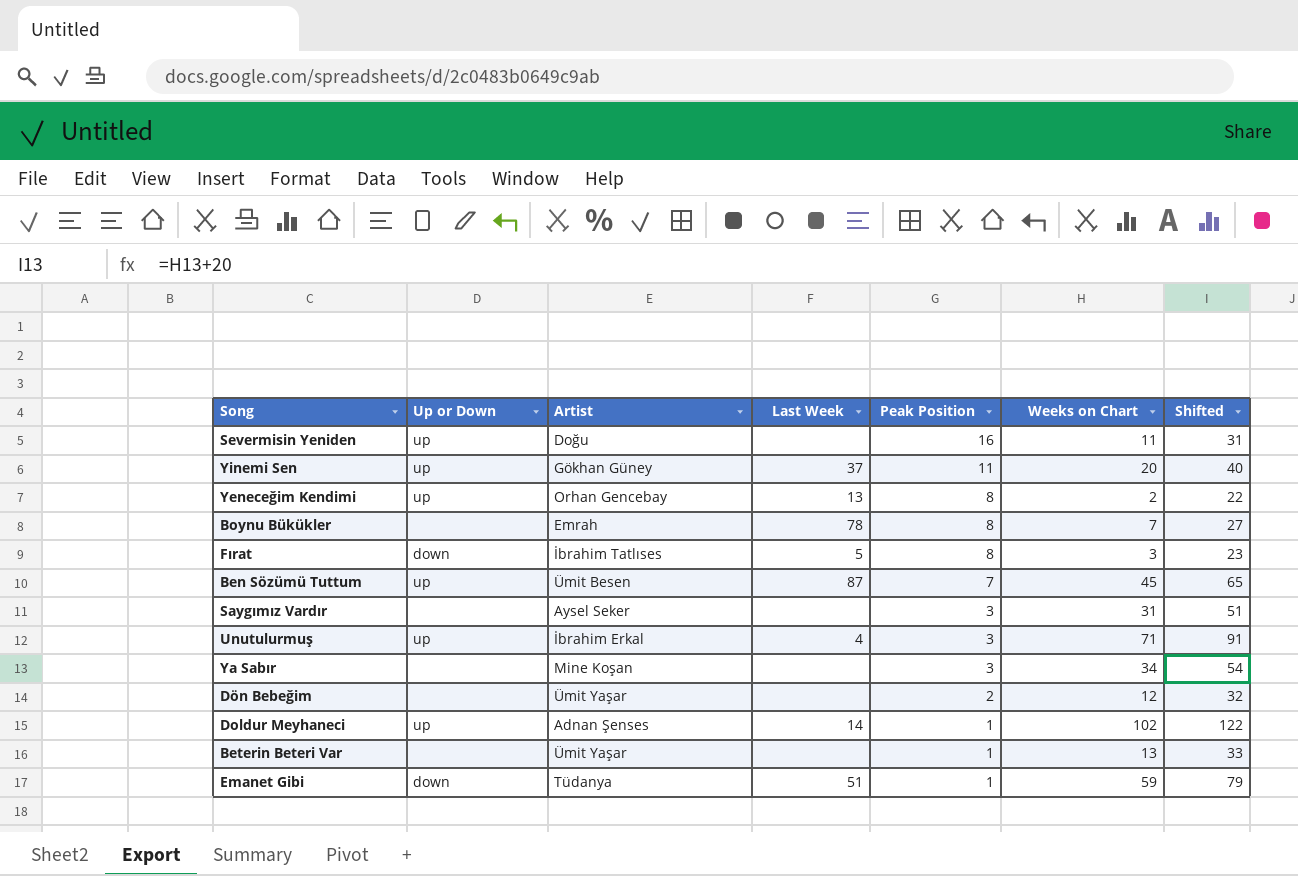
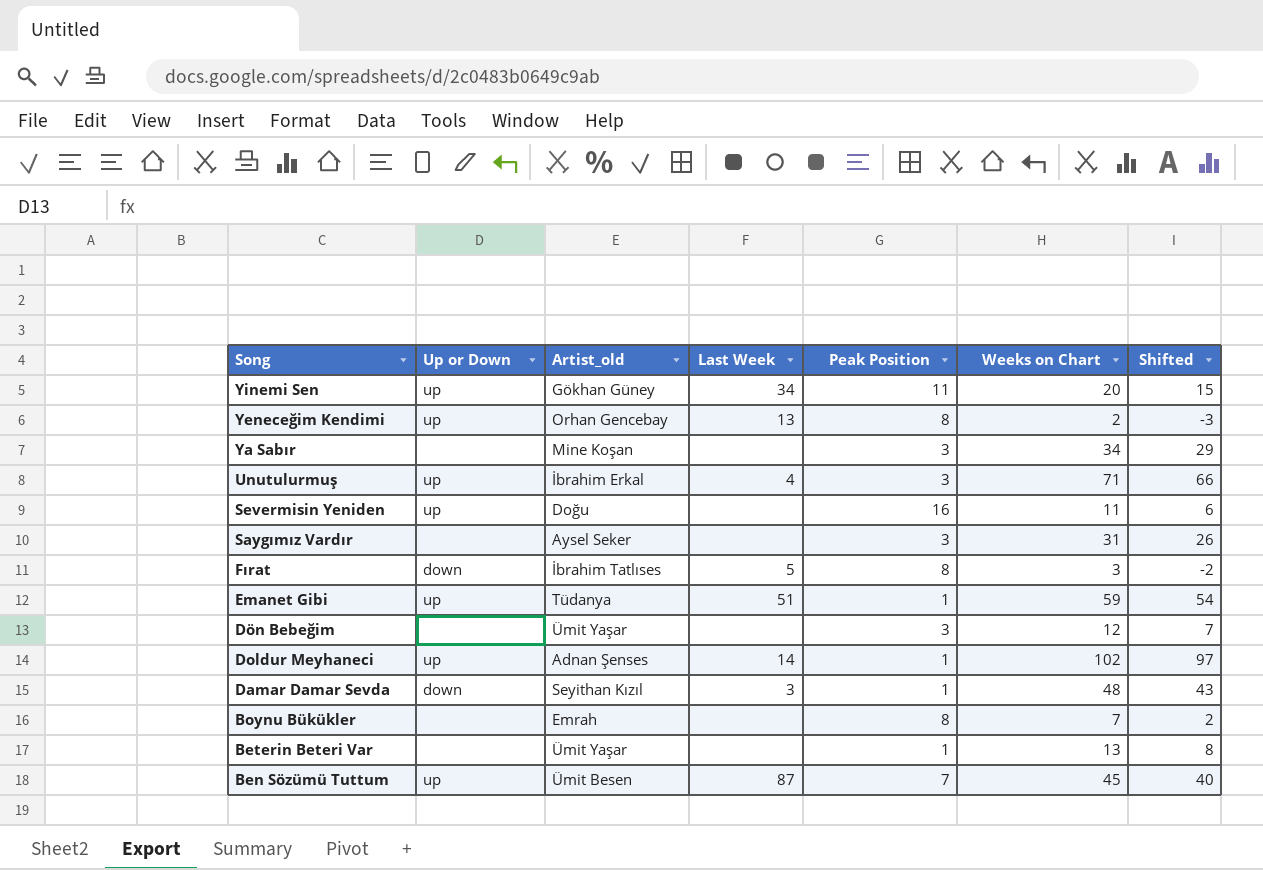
row order: Peak Position descending -> Song descending
column name: Artist -> Artist_old
column Shifted | formula: [Weeks on Chart] + 20 -> [Weeks on Chart] - 5
Yinemi Sen | Last Week: 37 -> 34
Emanet Gibi | Up or Down: down -> up
Dön Bebeğim | Peak Position: 2 -> 3
row Damar Damar Sevda: none -> down | Seyithan Kızıl | 3 | 1 | 48 | 43
Boynu Bükükler | Last Week: 78 -> none

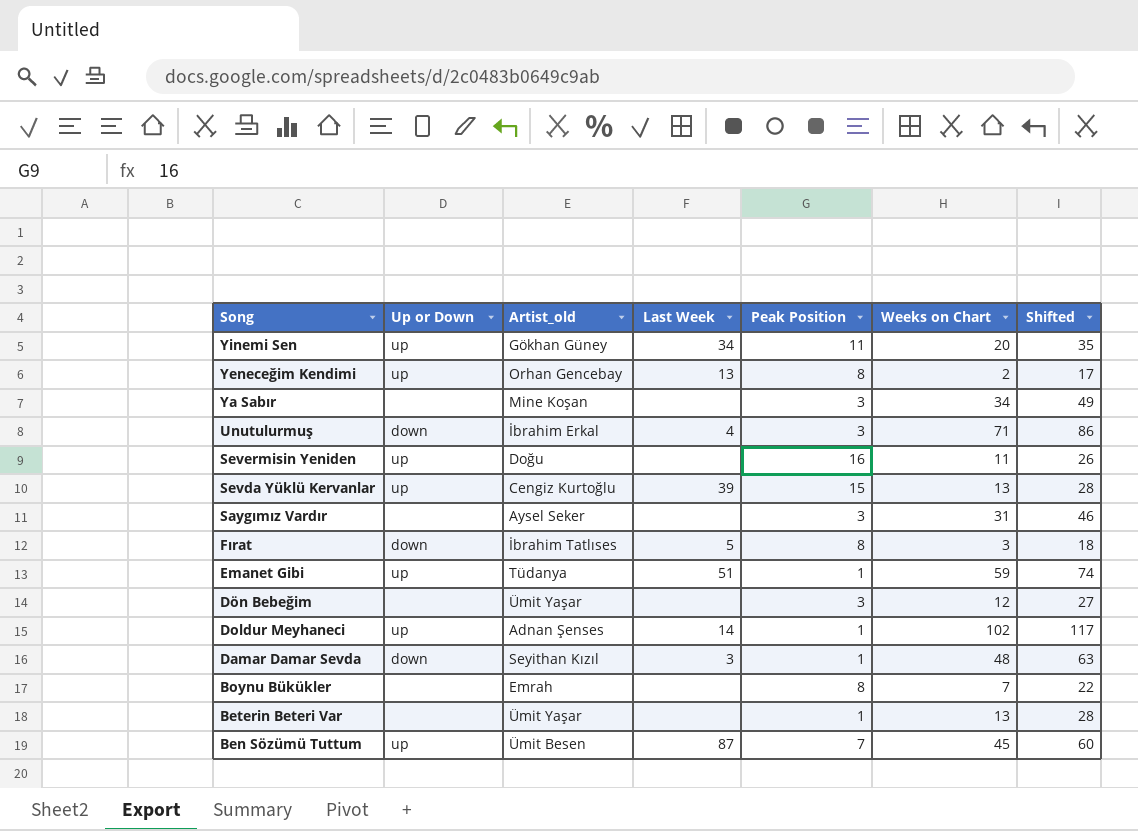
column Shifted | formula: [Weeks on Chart] - 5 -> [Weeks on Chart] + 15
Unutulurmuş | Up or Down: up -> down
row Sevda Yüklü Kervanlar: none -> up | Cengiz Kurtoğlu | 39 | 15 | 13 | 28

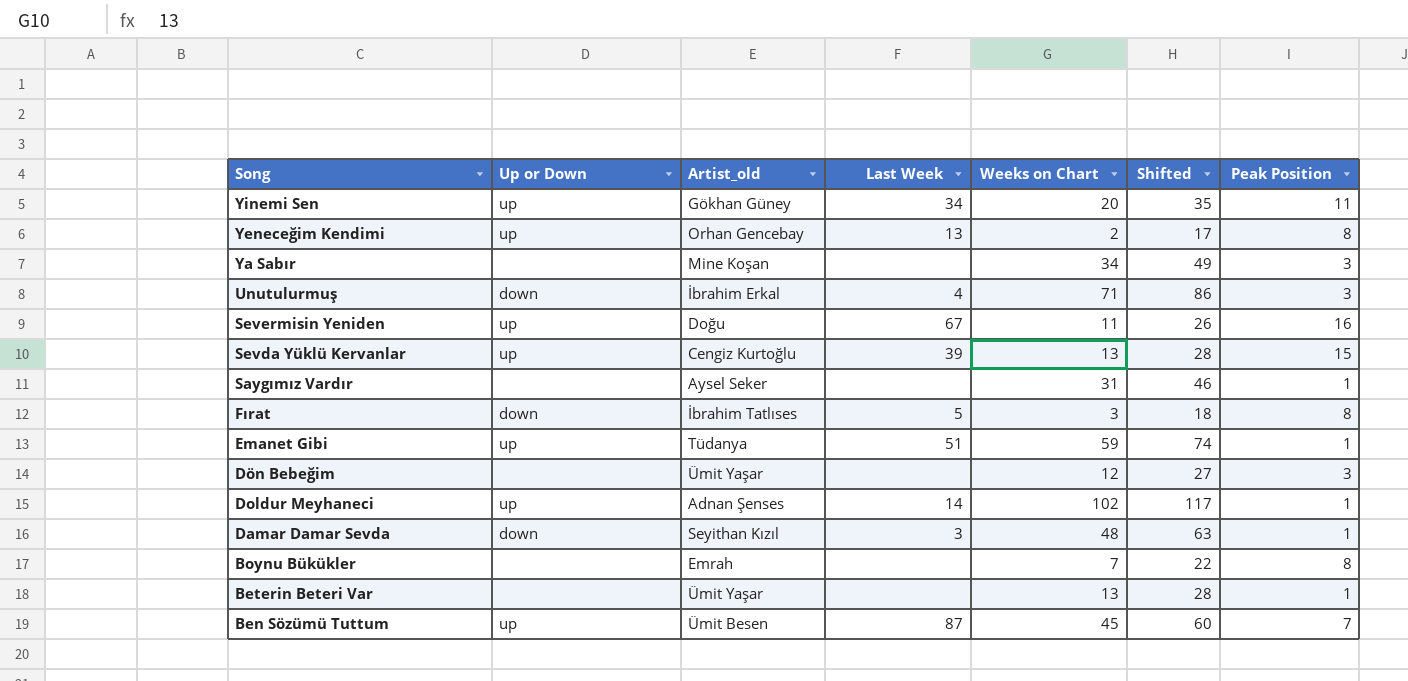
column Peak Position | position: 5 -> 7
Severmisin Yeniden | Last Week: none -> 67
Saygımız Vardır | Peak Position: 3 -> 1

